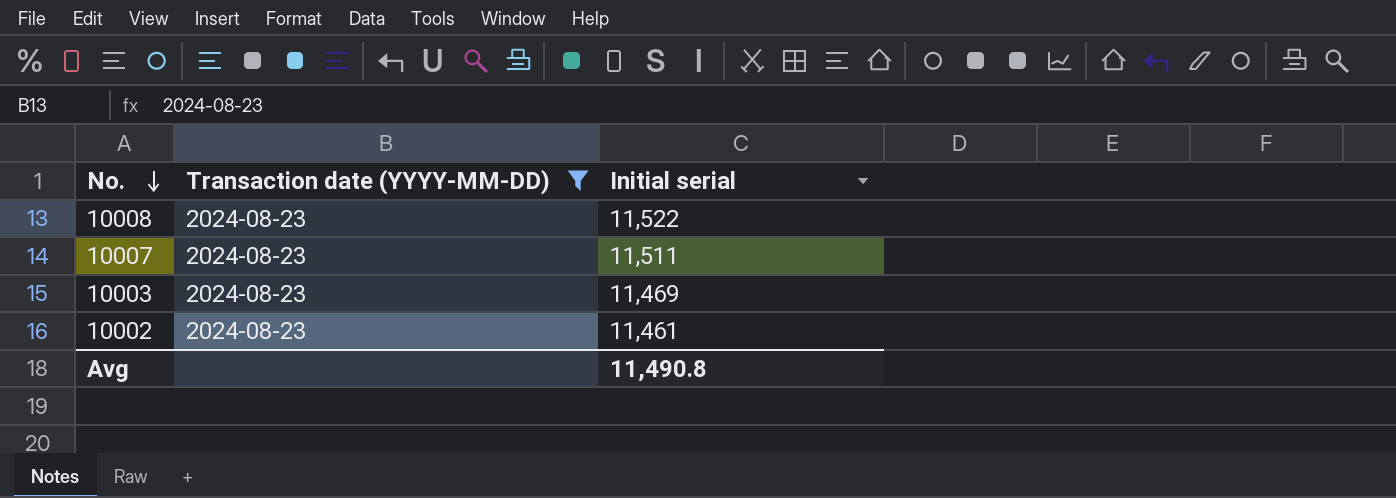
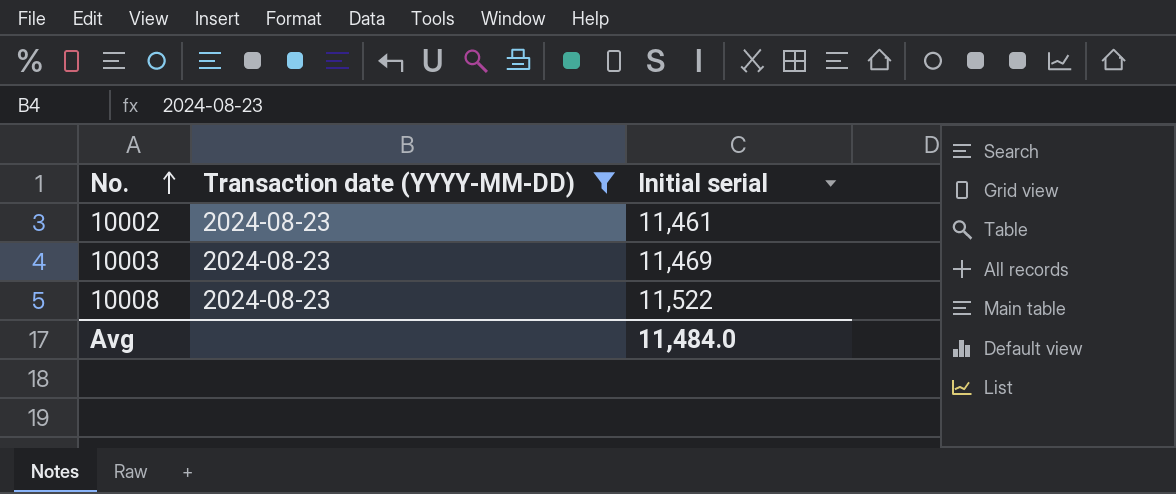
row order: No. descending -> No. ascending
row 10007: 2024-08-23 | 11,511 -> none
Avg | Initial serial: 11,490.8 -> 11,484.0

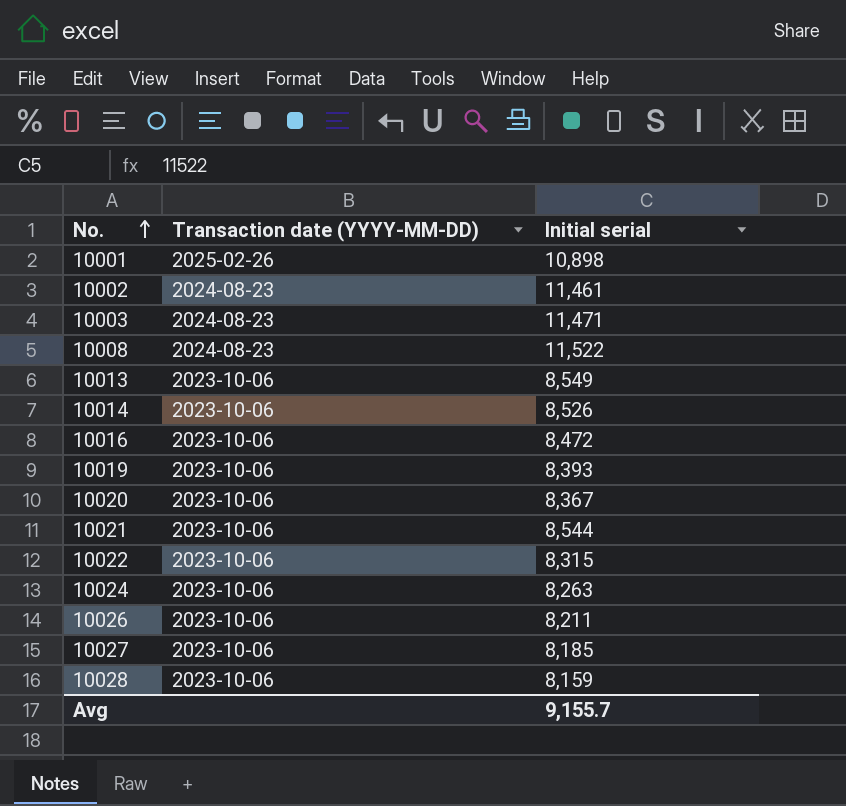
filter: Transaction date (YYYY-MM-DD) = 2024-08-23 -> none
10003 | Initial serial: 11,469 -> 11,471
Avg | Initial serial: 11,484.0 -> 9,155.7

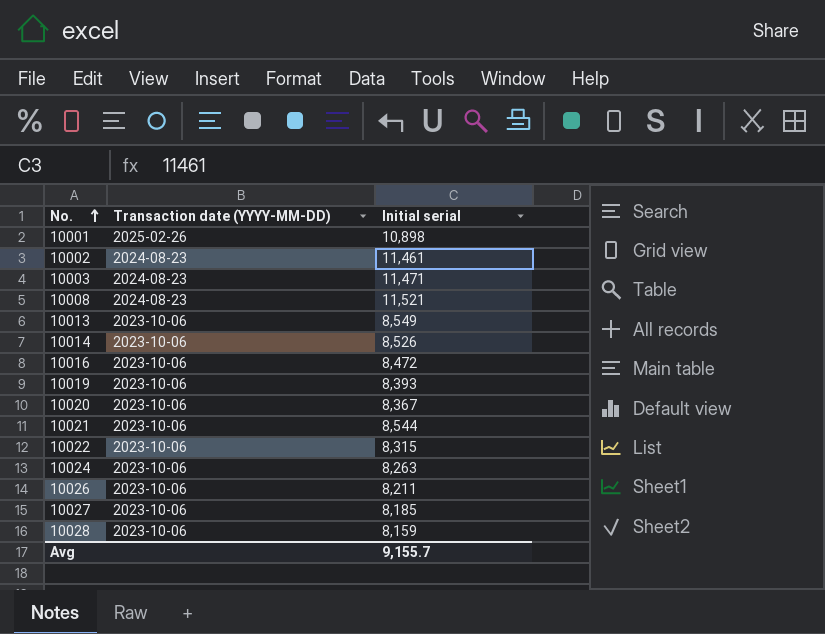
10008 | Initial serial: 11,522 -> 11,521

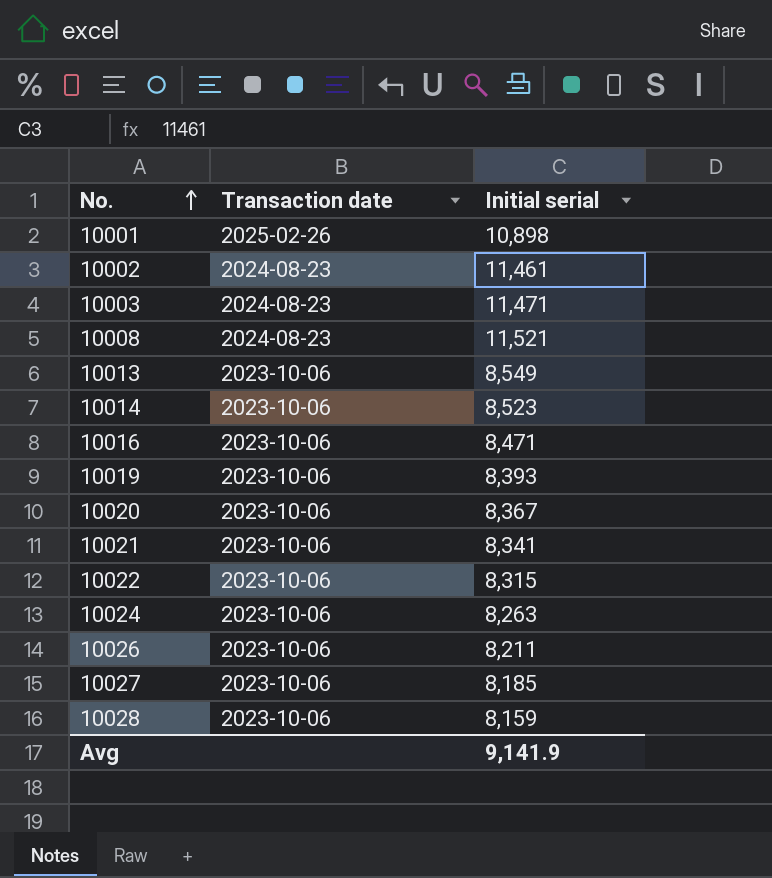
column name: Transaction date (YYYY-MM-DD) -> Transaction date
10014 | Initial serial: 8,526 -> 8,523
10016 | Initial serial: 8,472 -> 8,471
10021 | Initial serial: 8,544 -> 8,341
Avg | Initial serial: 9,155.7 -> 9,141.9

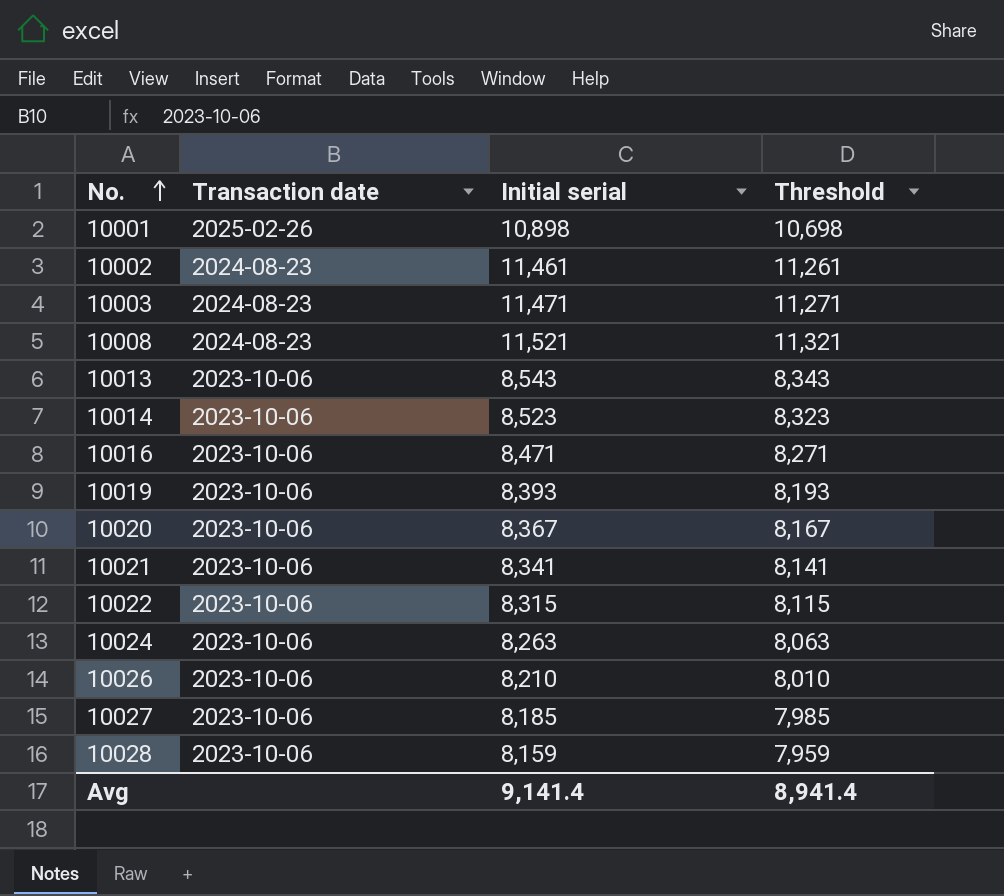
column Threshold | formula: none -> [Initial serial] - 200
10013 | Initial serial: 8,549 -> 8,543
10026 | Initial serial: 8,211 -> 8,210
Avg | Initial serial: 9,141.9 -> 9,141.4

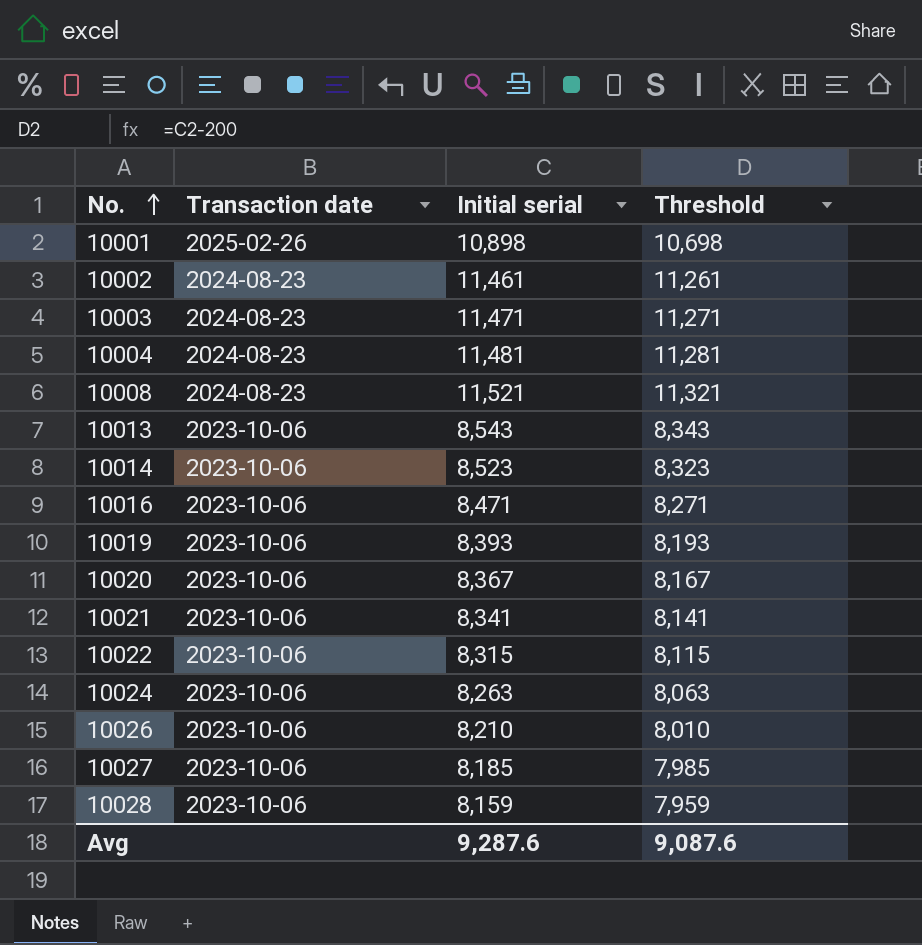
row 10004: none -> 2024-08-23 | 11,481 | 11,281
Avg | Initial serial: 9,141.4 -> 9,287.6
Avg | Threshold: 8,941.4 -> 9,087.6

